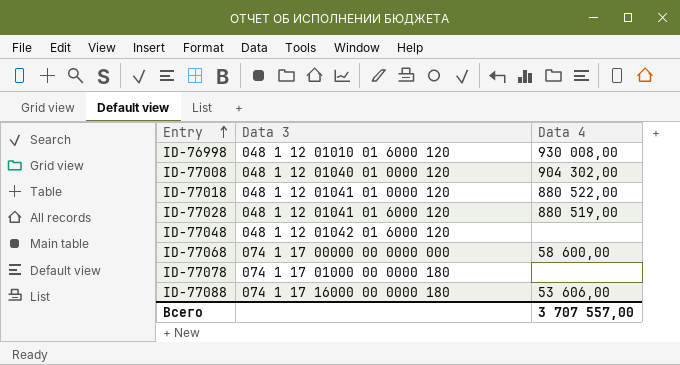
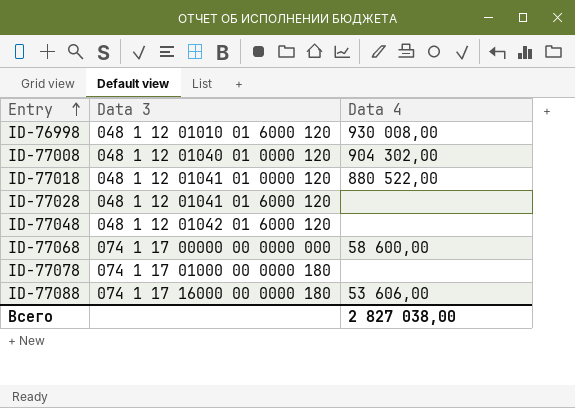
ID-77028 | Data 4: 880 519,00 -> none
Всего | Data 4: 3 707 557,00 -> 2 827 038,00

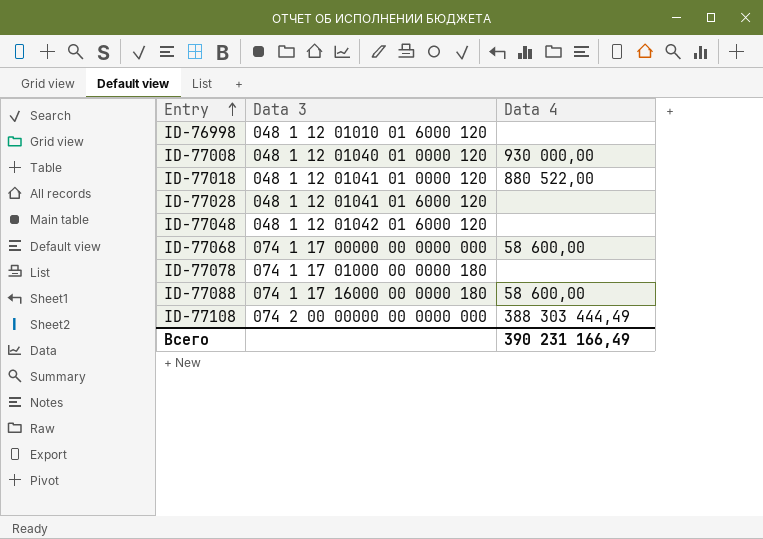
ID-76998 | Data 4: 930 008,00 -> none
ID-77008 | Data 4: 904 302,00 -> 930 000,00
ID-77088 | Data 4: 53 606,00 -> 58 600,00
row ID-77108: none -> 074 2 00 00000 00 0000 000 | 388 303 444,49
Всего | Data 4: 2 827 038,00 -> 390 231 166,49

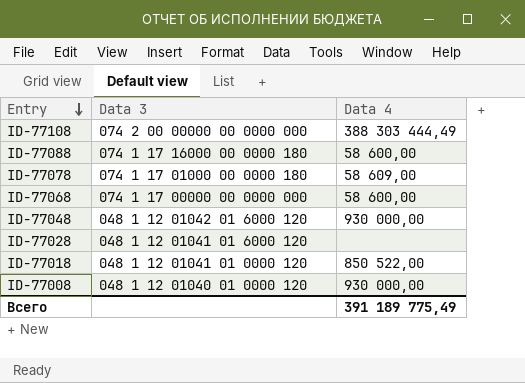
row order: Entry ascending -> Entry descending
row ID-76998: 048 1 12 01010 01 6000 120 | none -> none
ID-77078 | Data 4: none -> 58 609,00
ID-77048 | Data 4: none -> 930 000,00
ID-77018 | Data 4: 880 522,00 -> 850 522,00
Всего | Data 4: 390 231 166,49 -> 391 189 775,49

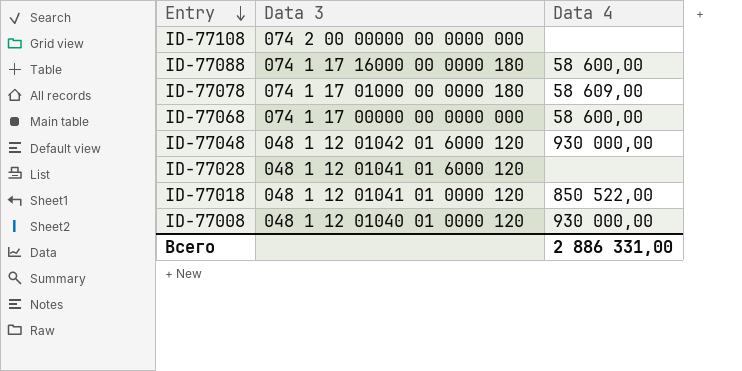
ID-77108 | Data 4: 388 303 444,49 -> none
Всего | Data 4: 391 189 775,49 -> 2 886 331,00

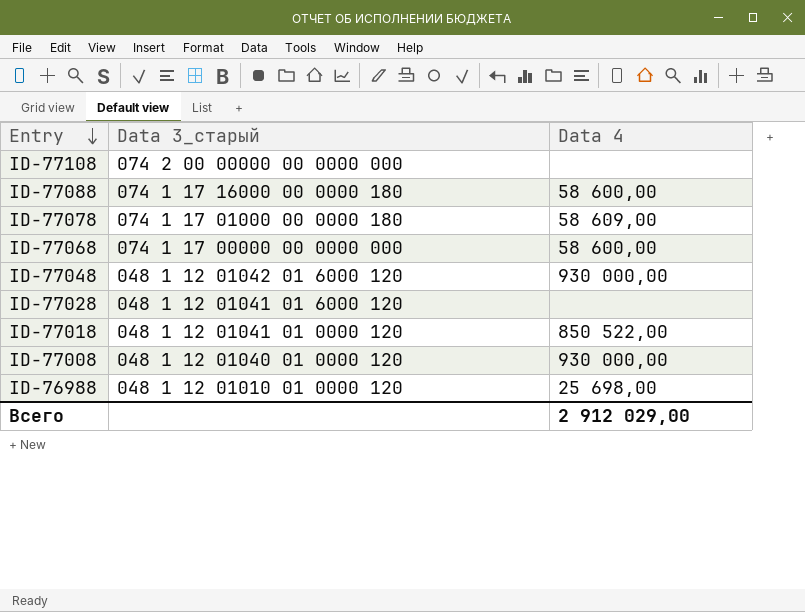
column name: Data 3 -> Data 3_старый
row ID-76988: none -> 048 1 12 01010 01 0000 120 | 25 698,00
Всего | Data 4: 2 886 331,00 -> 2 912 029,00

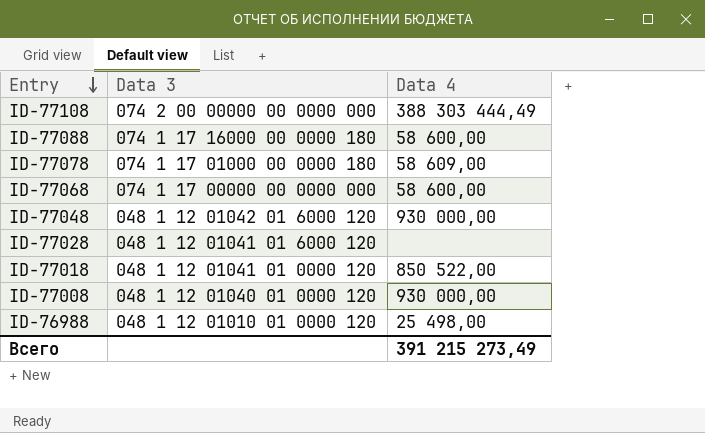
column name: Data 3_старый -> Data 3
ID-77108 | Data 4: none -> 388 303 444,49
ID-76988 | Data 4: 25 698,00 -> 25 498,00
Всего | Data 4: 2 912 029,00 -> 391 215 273,49

